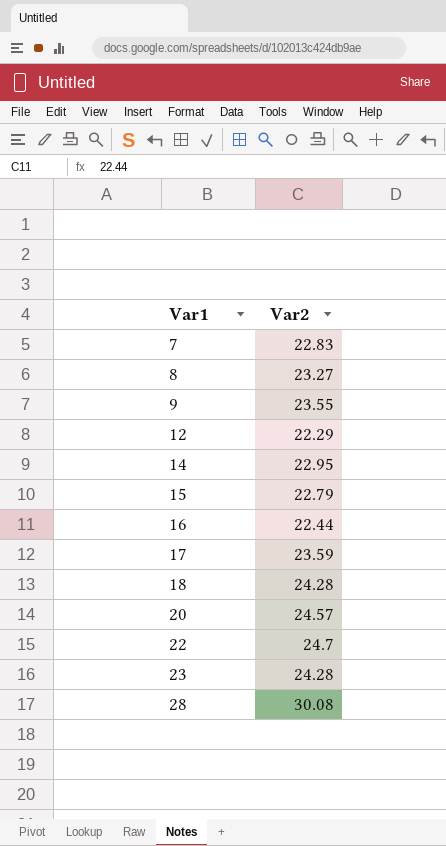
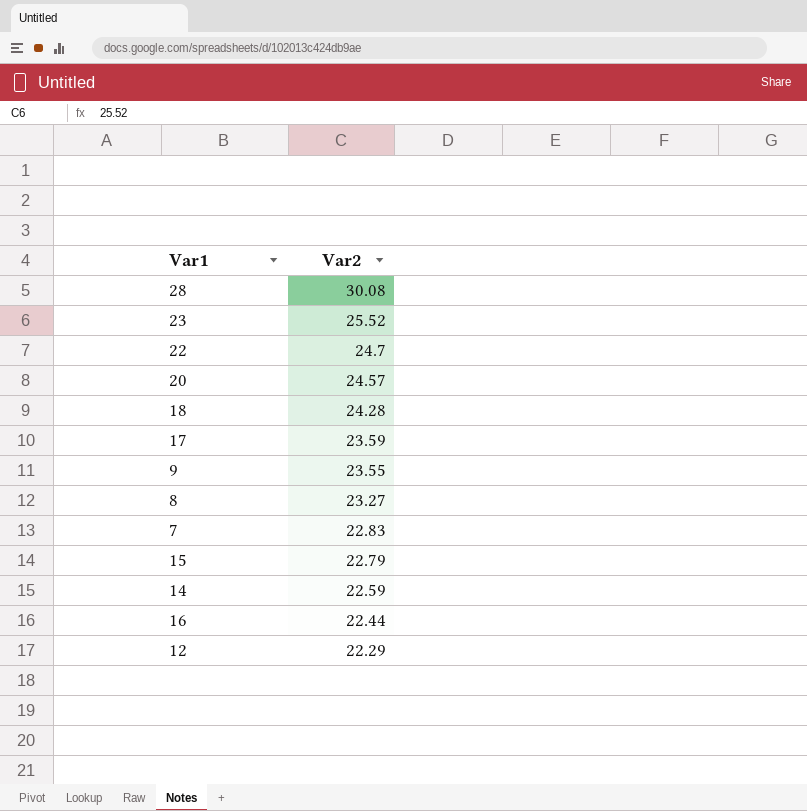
row order: Var1 ascending -> Var2 descending
23 | Var2: 24.28 -> 25.52
14 | Var2: 22.95 -> 22.59

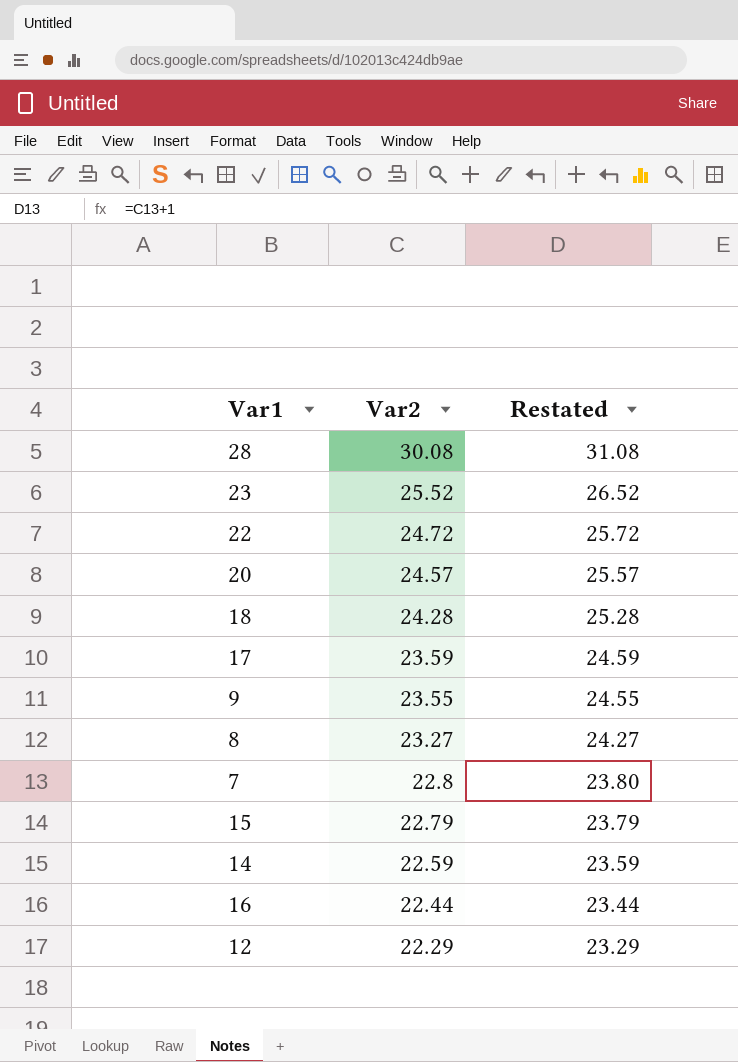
column Restated | formula: none -> [Var2] + 1
22 | Var2: 24.7 -> 24.72
7 | Var2: 22.83 -> 22.8

